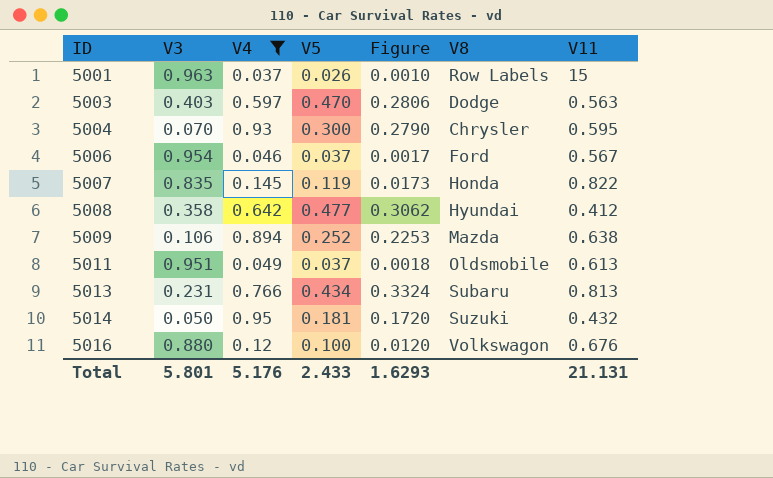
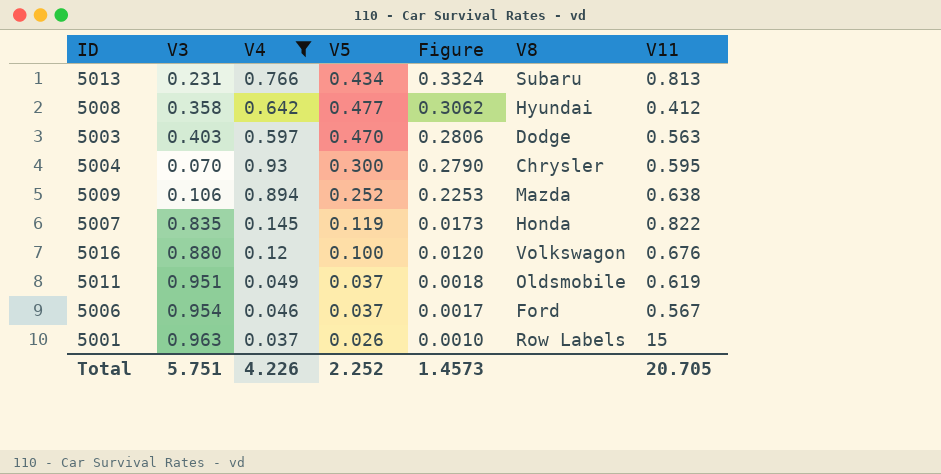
row order: ID ascending -> Figure descending
row 5014: 0.050 | 0.95 | 0.181 | 0.1720 | Suzuki | 0.432 -> none
5011 | V11: 0.613 -> 0.619
Total | V3: 5.801 -> 5.751
Total | V4: 5.176 -> 4.226
Total | V5: 2.433 -> 2.252
Total | Figure: 1.6293 -> 1.4573
Total | V11: 21.131 -> 20.705

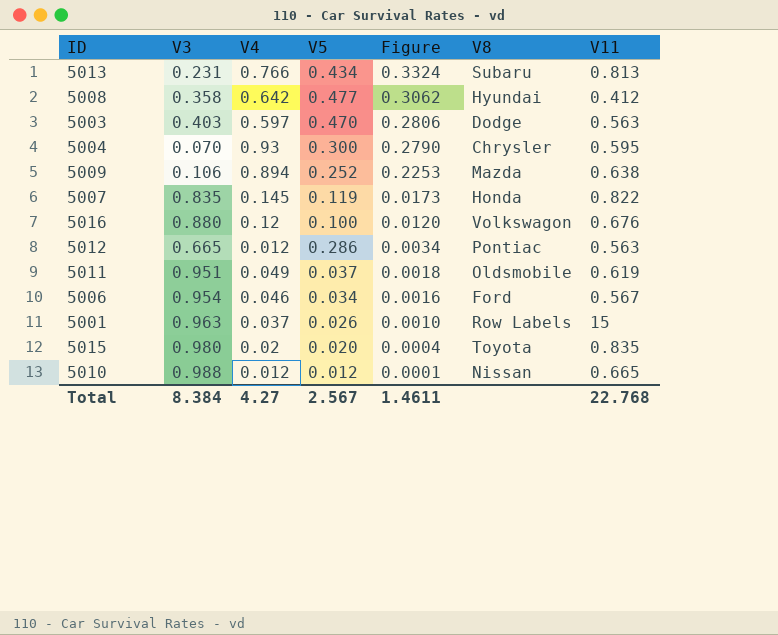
filter: V4 >= 0.037 -> none
5006 | V5: 0.037 -> 0.034
5006 | Figure: 0.0017 -> 0.0016
Total | V3: 5.751 -> 8.384
Total | V4: 4.226 -> 4.27
Total | V5: 2.252 -> 2.567
Total | Figure: 1.4573 -> 1.4611
Total | V11: 20.705 -> 22.768

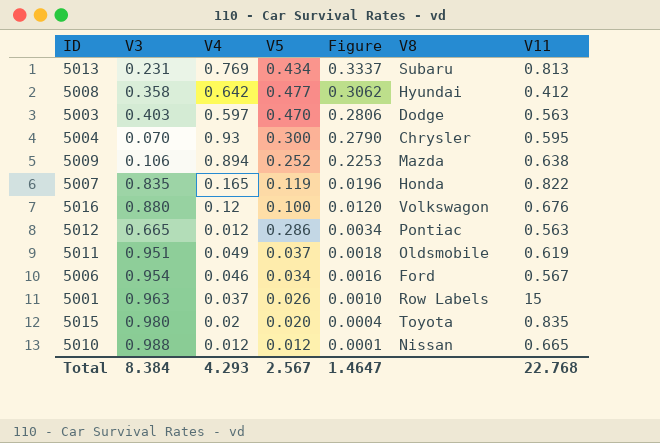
5013 | V4: 0.766 -> 0.769
5013 | Figure: 0.3324 -> 0.3337
5007 | V4: 0.145 -> 0.165
5007 | Figure: 0.0173 -> 0.0196
Total | V4: 4.27 -> 4.293
Total | Figure: 1.4611 -> 1.4647

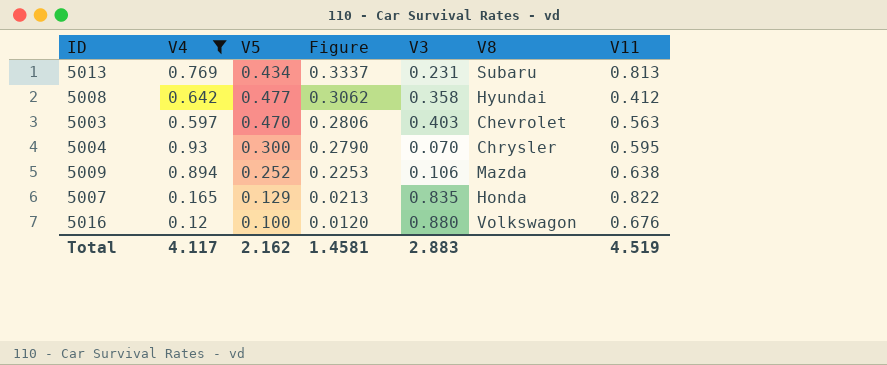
filter: none -> V4 >= 0.12
column V3 | position: 2 -> 5
5003 | V8: Dodge -> Chevrolet
5007 | V5: 0.119 -> 0.129
5007 | Figure: 0.0196 -> 0.0213
Total | V4: 4.293 -> 4.117
Total | V5: 2.567 -> 2.162
Total | Figure: 1.4647 -> 1.4581
Total | V3: 8.384 -> 2.883
Total | V11: 22.768 -> 4.519

